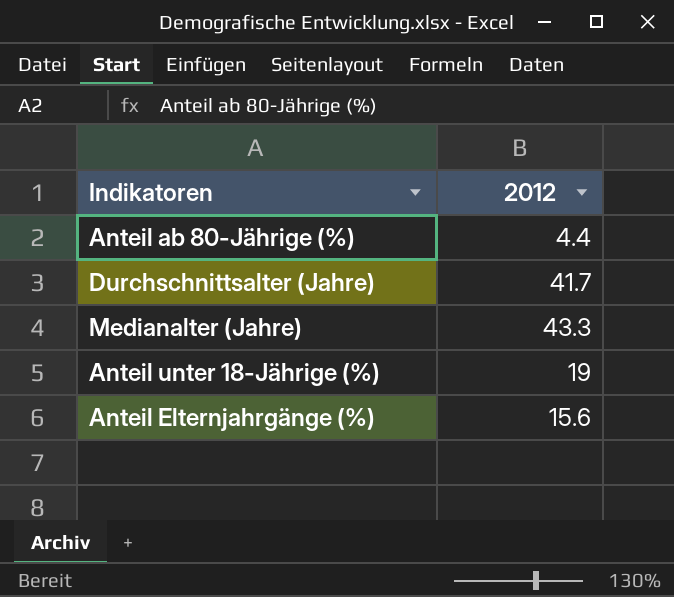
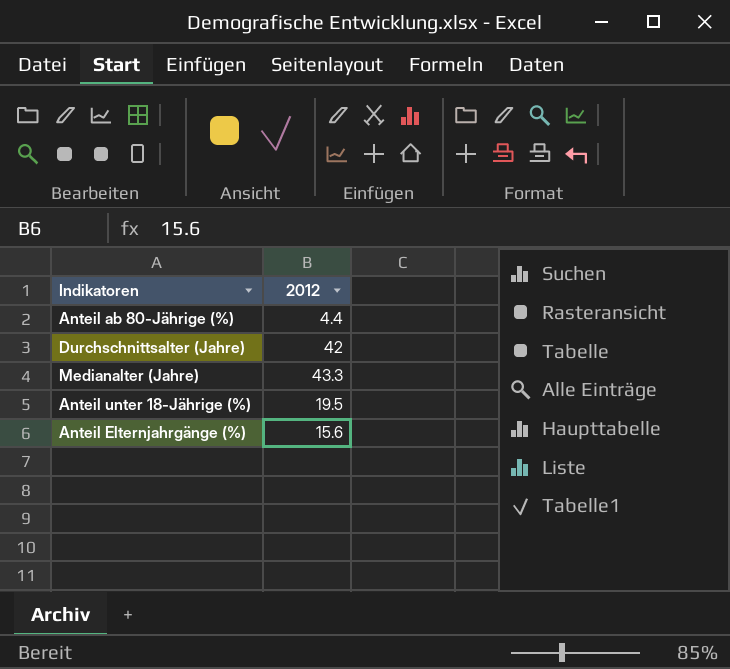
Durchschnittsalter (Jahre) | 2012: 41.7 -> 42
Anteil unter 18-Jährige (%) | 2012: 19 -> 19.5

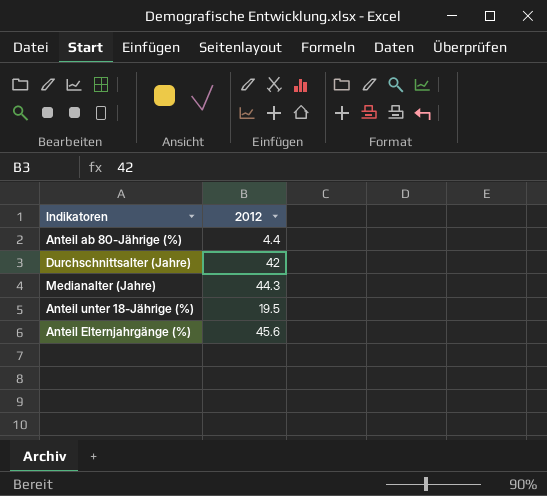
Medianalter (Jahre) | 2012: 43.3 -> 44.3
Anteil Elternjahrgänge (%) | 2012: 15.6 -> 45.6

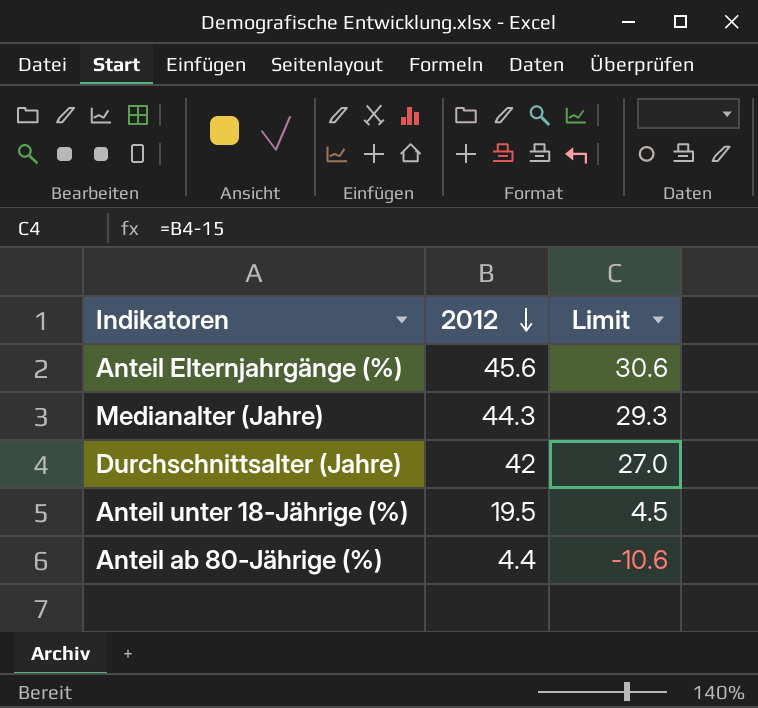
row order: none -> 2012 descending
column Limit | formula: none -> [2012] - 15

